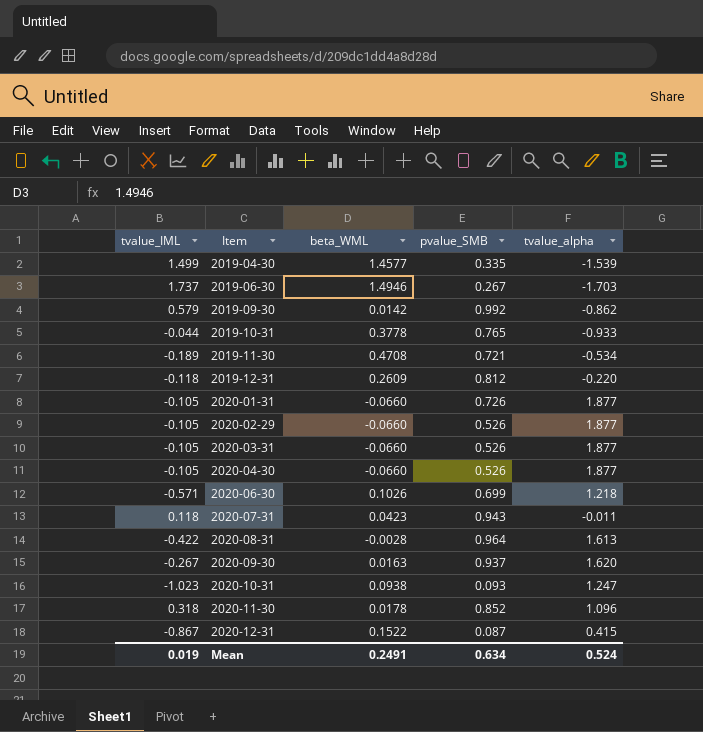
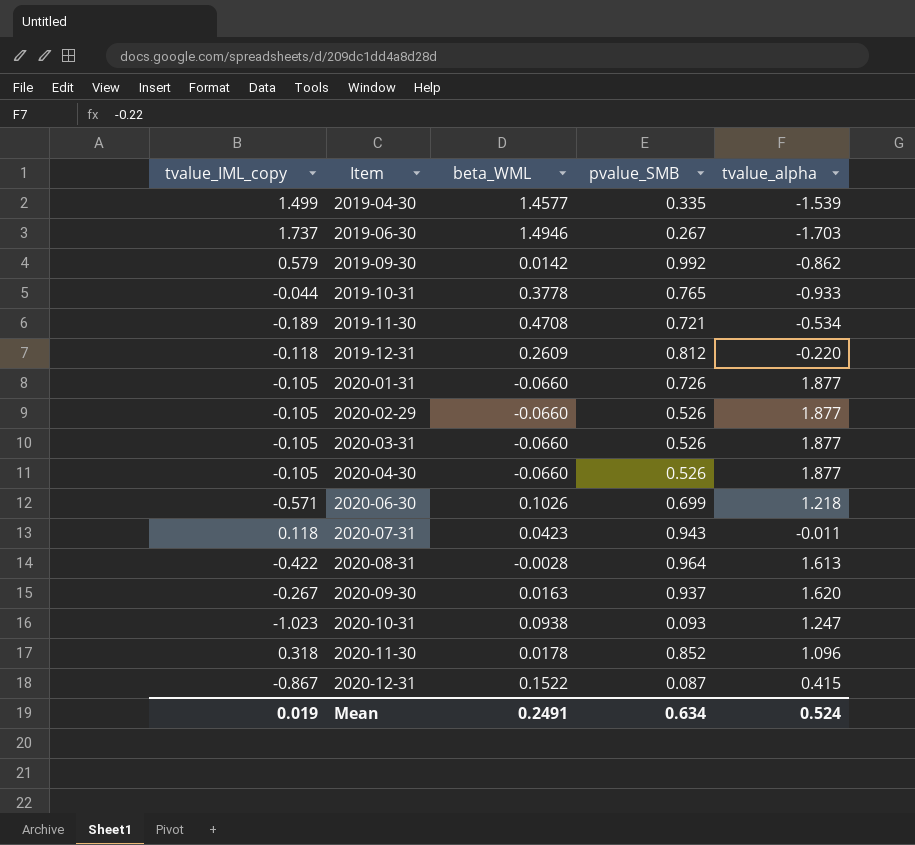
column name: tvalue_IML -> tvalue_IML_copy

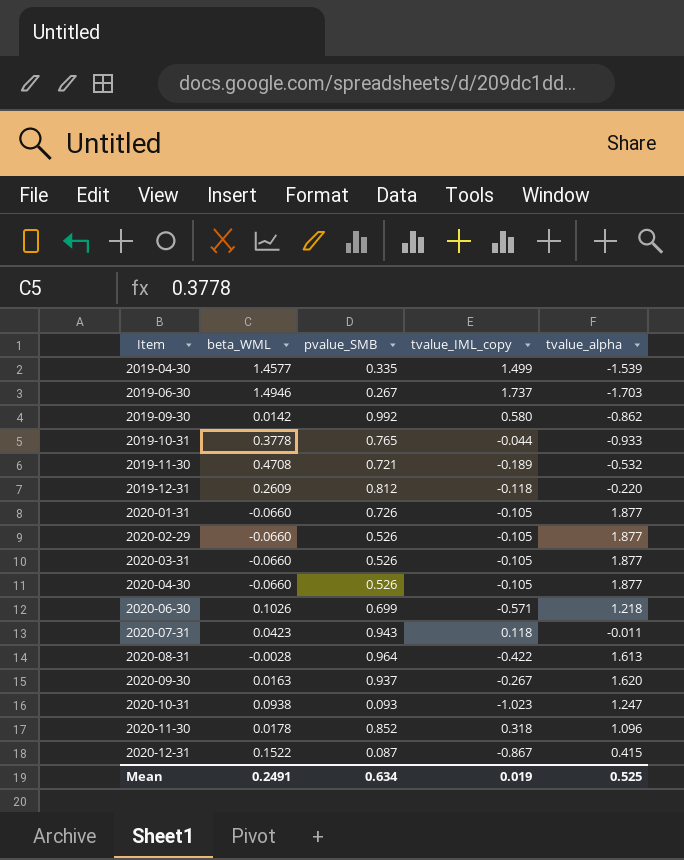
column tvalue_IML_copy | position: 1 -> 4
2019-09-30 | tvalue_IML_copy: 0.579 -> 0.580
2019-11-30 | tvalue_alpha: -0.534 -> -0.532
Mean | tvalue_alpha: 0.524 -> 0.525

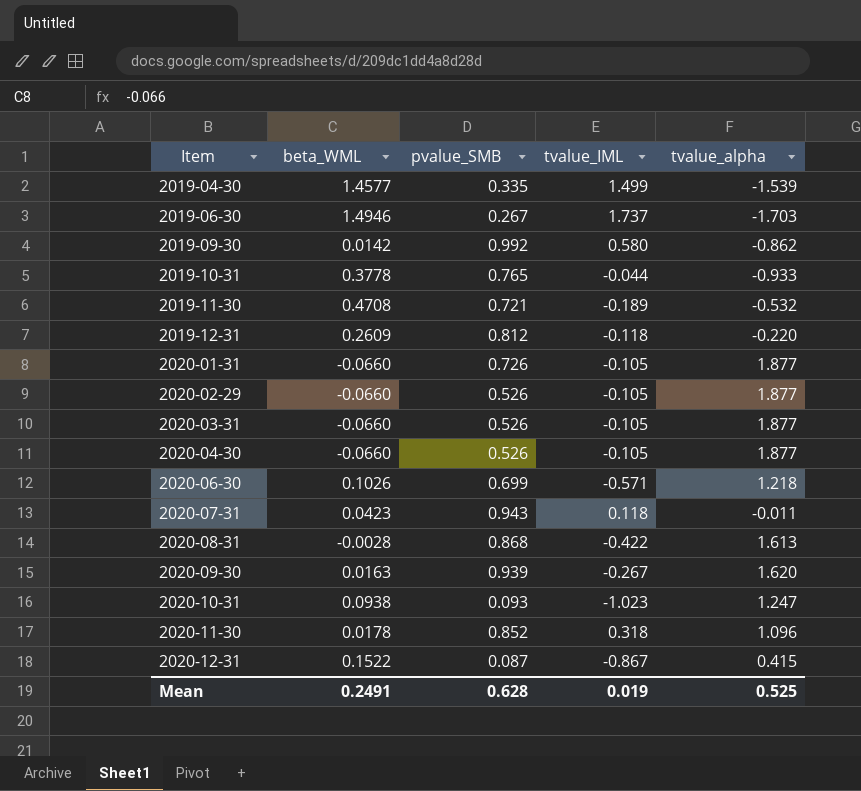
column name: tvalue_IML_copy -> tvalue_IML
2020-08-31 | pvalue_SMB: 0.964 -> 0.868
2020-09-30 | pvalue_SMB: 0.937 -> 0.939
Mean | pvalue_SMB: 0.634 -> 0.628

